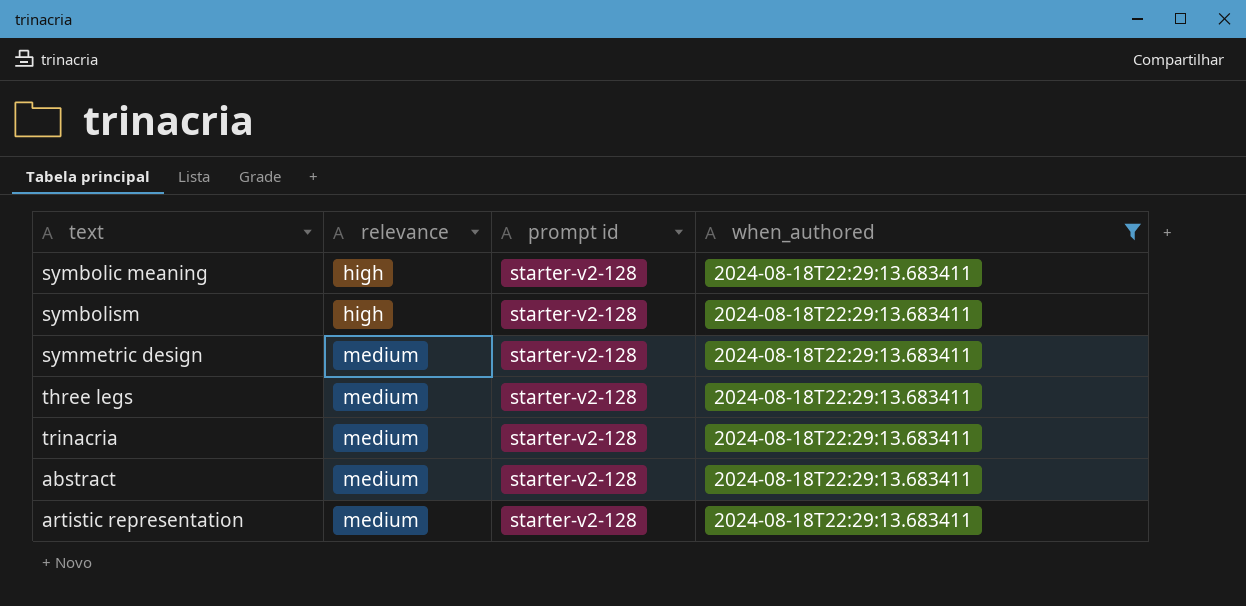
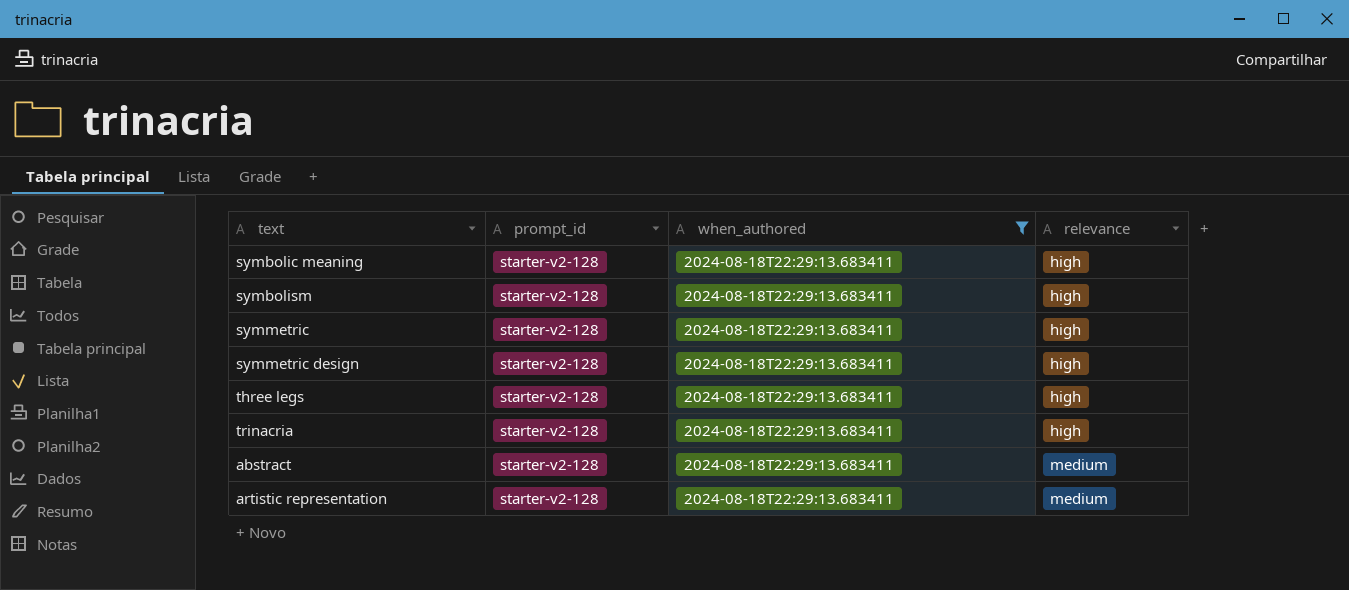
column name: prompt id -> prompt_id
column relevance | position: 2 -> 4
row symmetric: none -> starter-v2-128 | 2024-08-18T22:29:13.683411 | high
symmetric design | relevance: medium -> high
three legs | relevance: medium -> high
trinacria | relevance: medium -> high

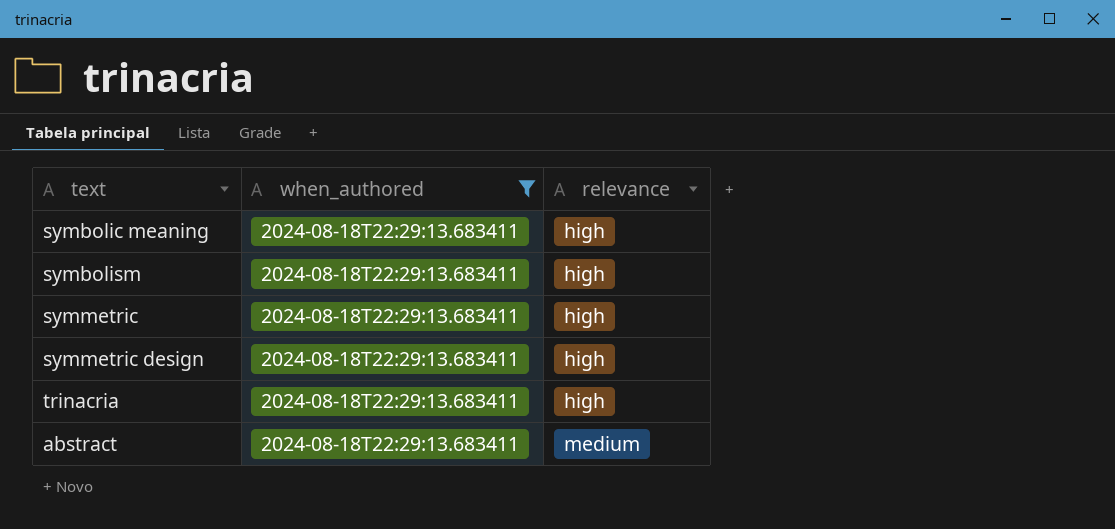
column prompt_id | position: 2 -> none
row three legs: starter-v2-128 | 2024-08-18T22:29:13.683411 | high -> none
row artistic representation: starter-v2-128 | 2024-08-18T22:29:13.683411 | medium -> none

